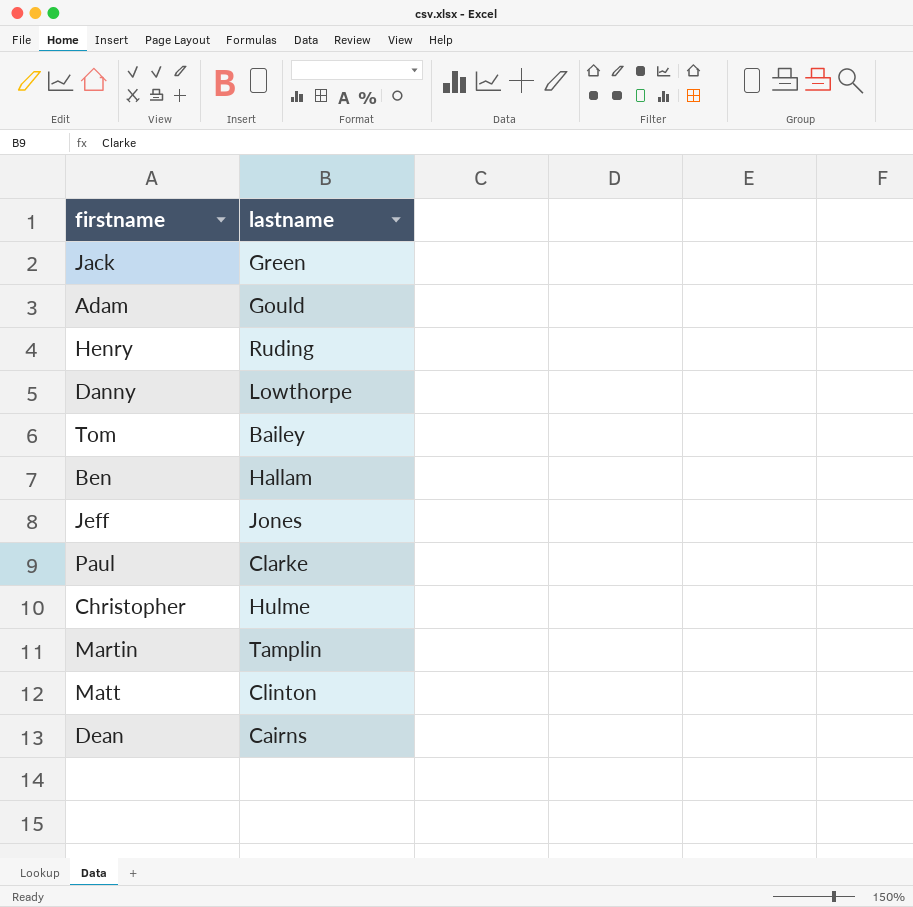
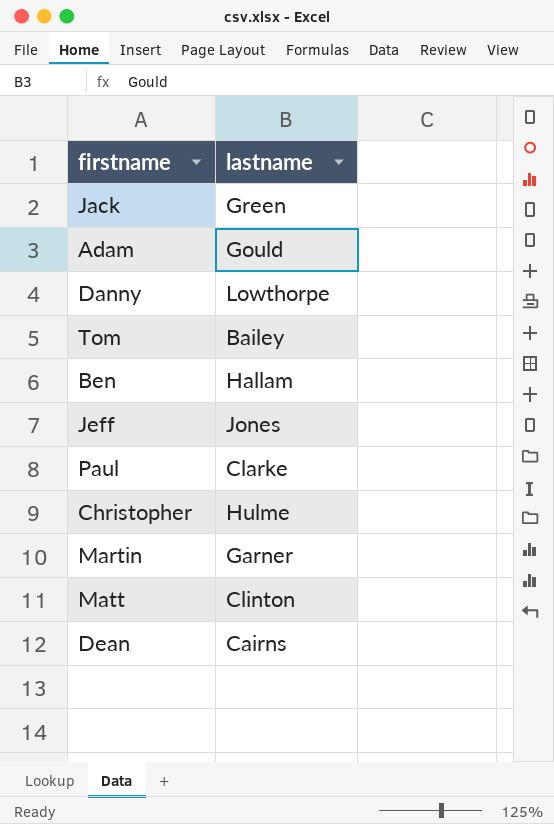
row Henry: Ruding -> none
Martin | lastname: Tamplin -> Garner

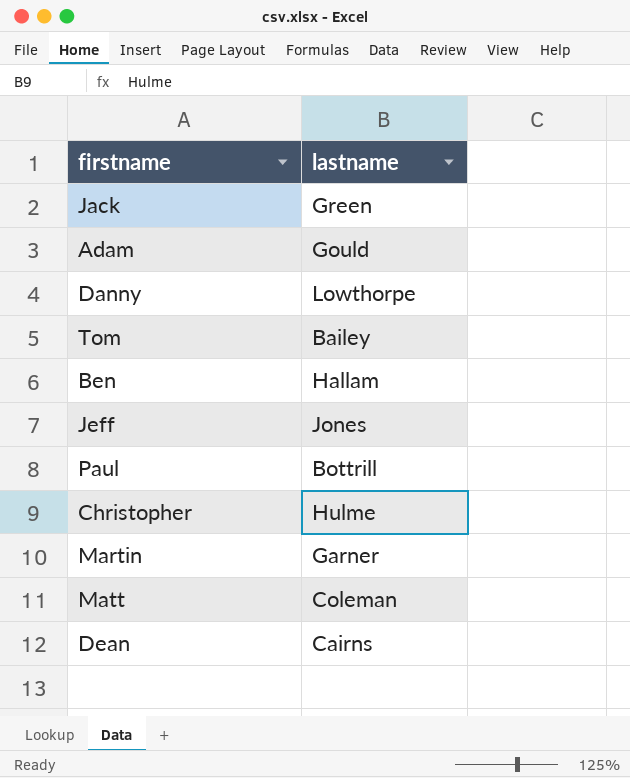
Paul | lastname: Clarke -> Bottrill
Matt | lastname: Clinton -> Coleman

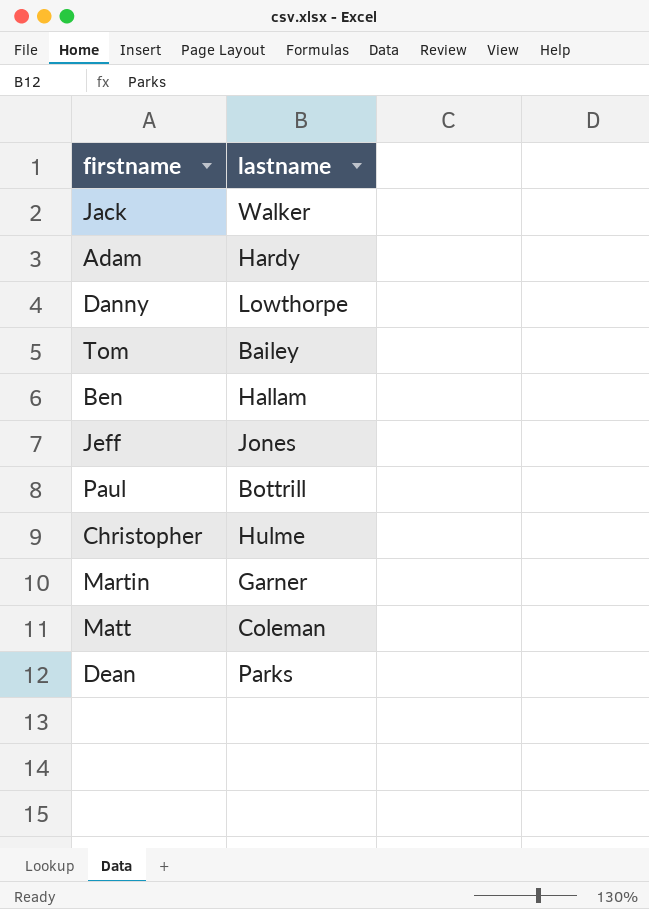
Jack | lastname: Green -> Walker
Adam | lastname: Gould -> Hardy
Dean | lastname: Cairns -> Parks

